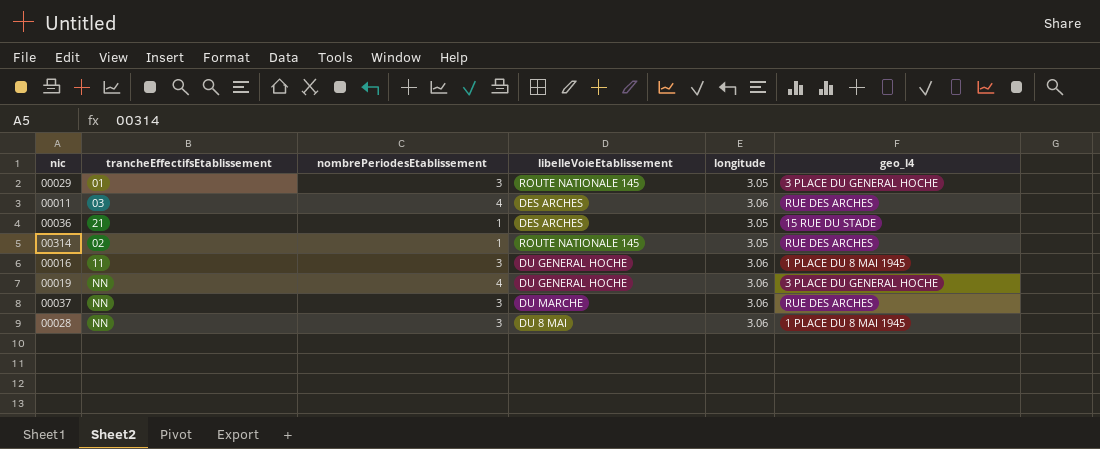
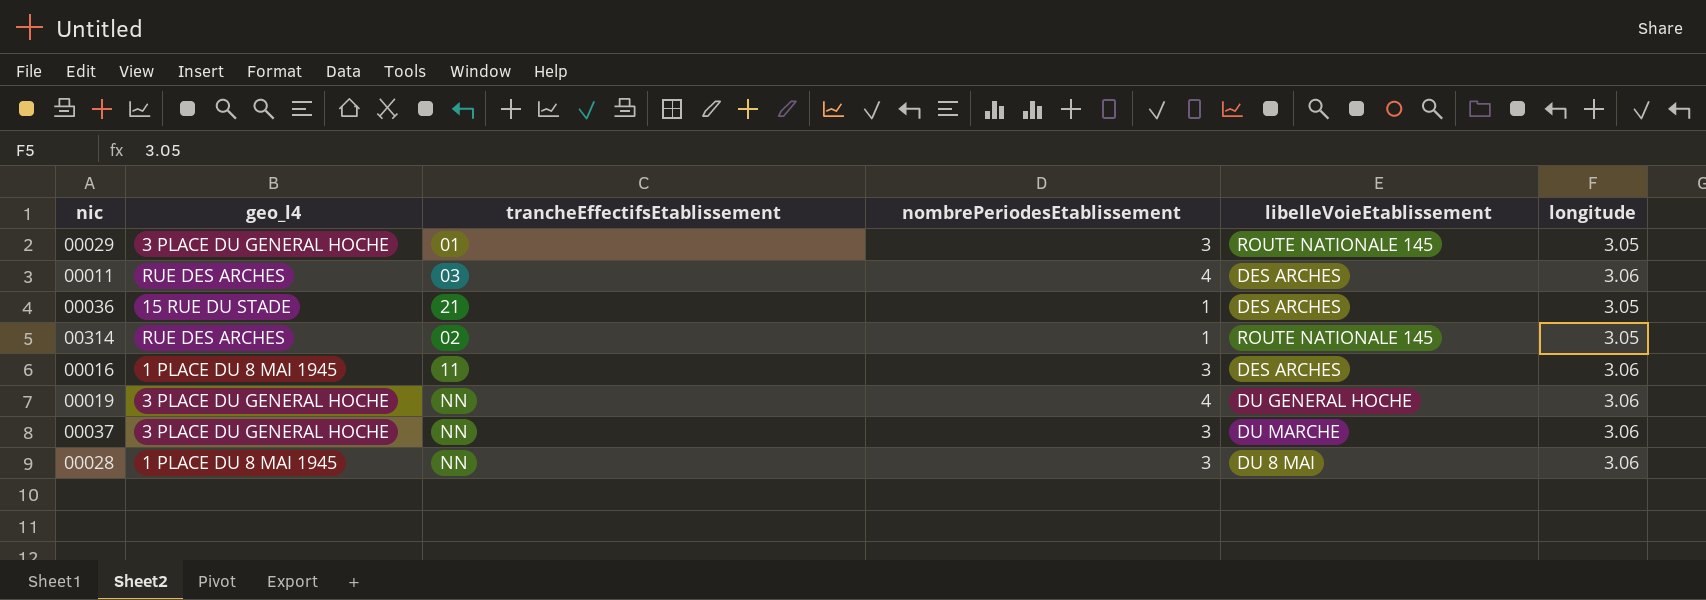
column geo_l4 | position: 6 -> 2
00016 | libelleVoieEtablissement: DU GENERAL HOCHE -> DES ARCHES
00037 | geo_l4: RUE DES ARCHES -> 3 PLACE DU GENERAL HOCHE

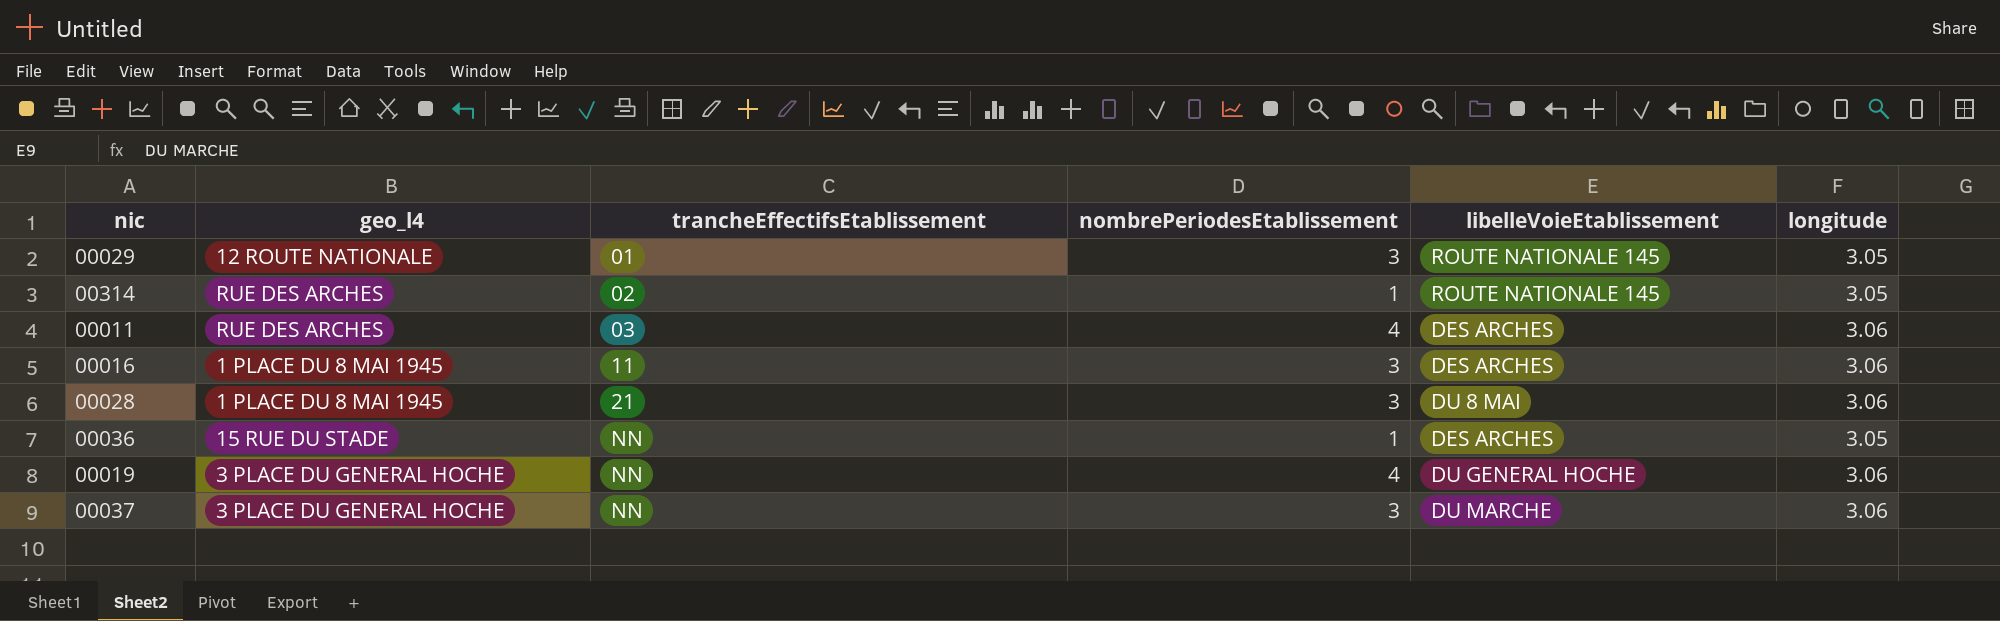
row order: none -> trancheEffectifsEtablissement ascending
00029 | geo_l4: 3 PLACE DU GENERAL HOCHE -> 12 ROUTE NATIONALE
00028 | trancheEffectifsEtablissement: NN -> 21
00036 | trancheEffectifsEtablissement: 21 -> NN

